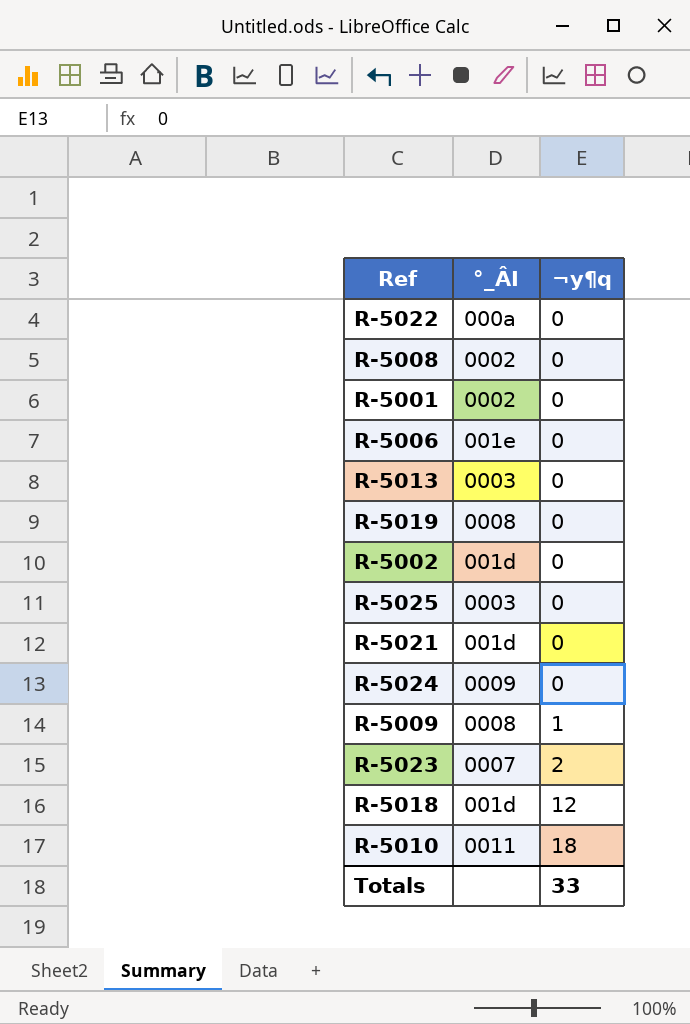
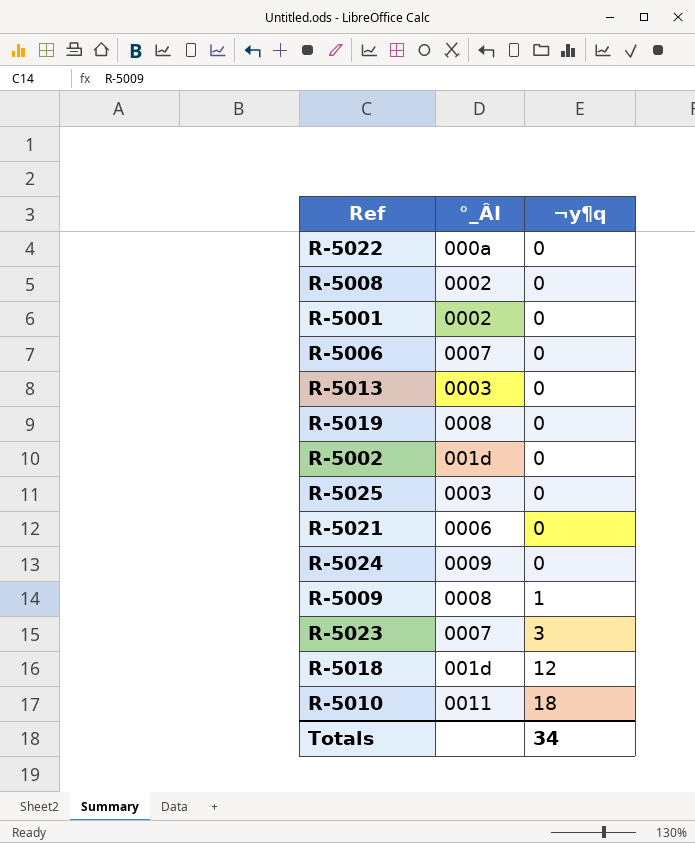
R-5006 | °_ÂI: 001e -> 0007
R-5021 | °_ÂI: 001d -> 0006
R-5023 | ¬y¶q: 2 -> 3
Totals | ¬y¶q: 33 -> 34

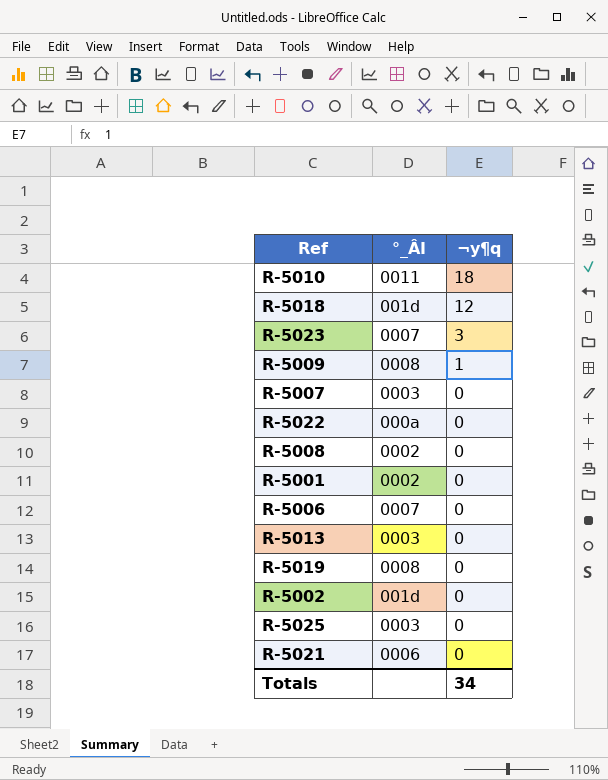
row order: ¬y¶q ascending -> ¬y¶q descending
row R-5024: 0009 | 0 -> none
row R-5007: none -> 0003 | 0

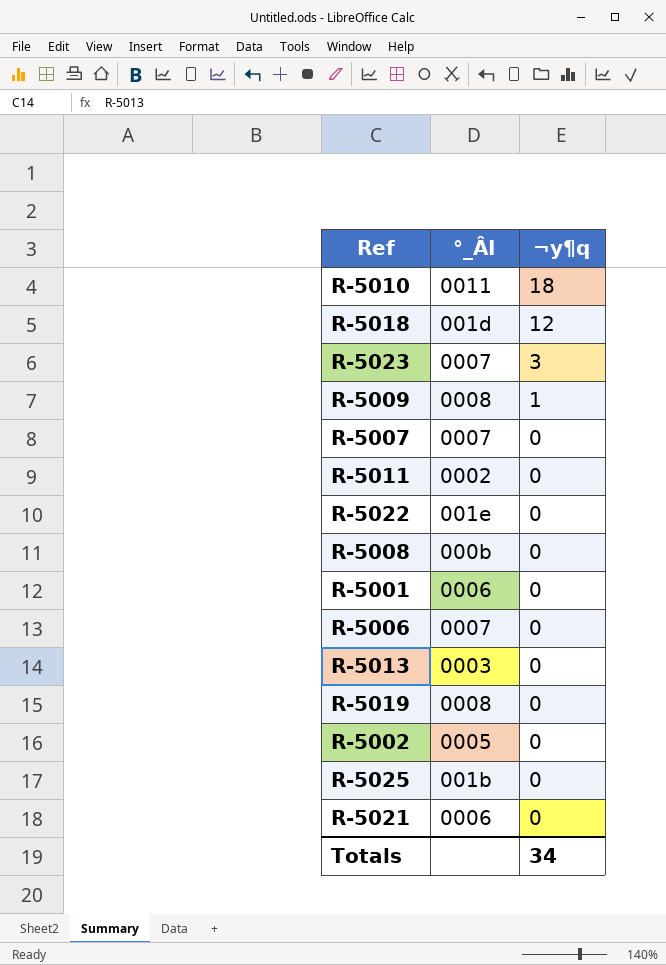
R-5007 | °_ÂI: 0003 -> 0007
row R-5011: none -> 0002 | 0
R-5022 | °_ÂI: 000a -> 001e
R-5008 | °_ÂI: 0002 -> 000b
R-5001 | °_ÂI: 0002 -> 0006
R-5002 | °_ÂI: 001d -> 0005
R-5025 | °_ÂI: 0003 -> 001b

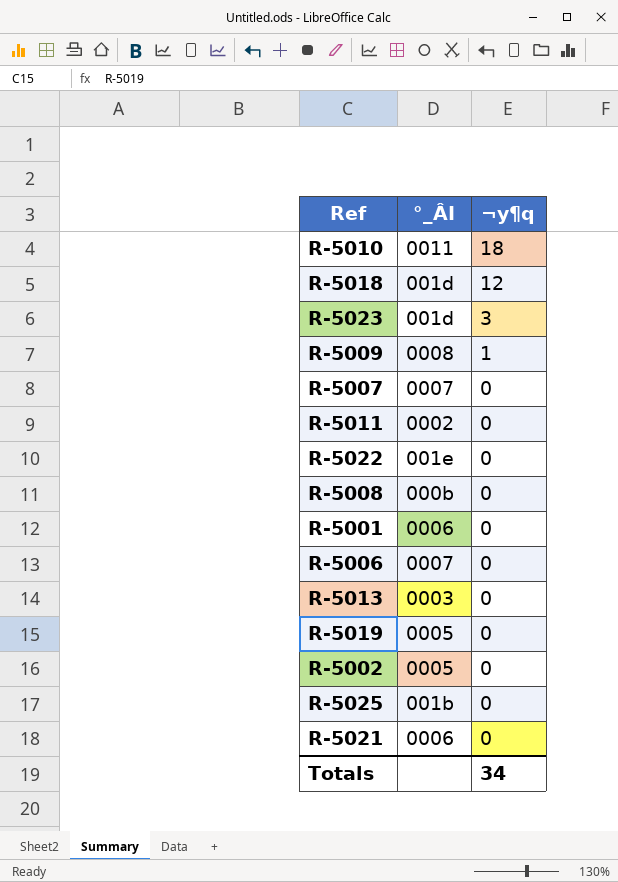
R-5023 | °_ÂI: 0007 -> 001d
R-5019 | °_ÂI: 0008 -> 0005

